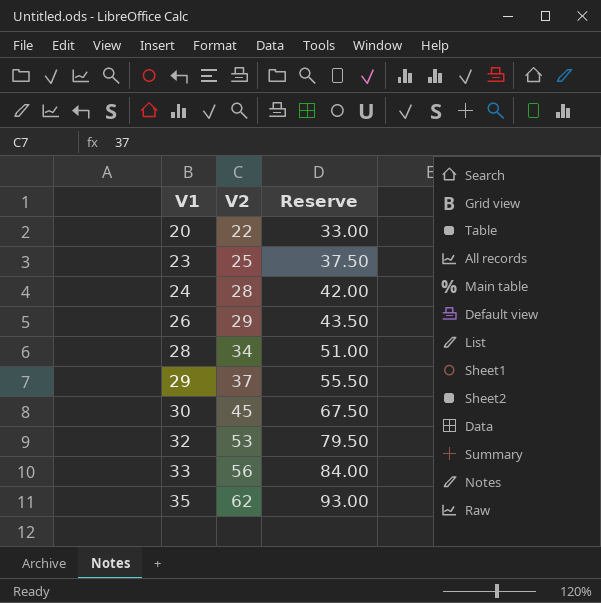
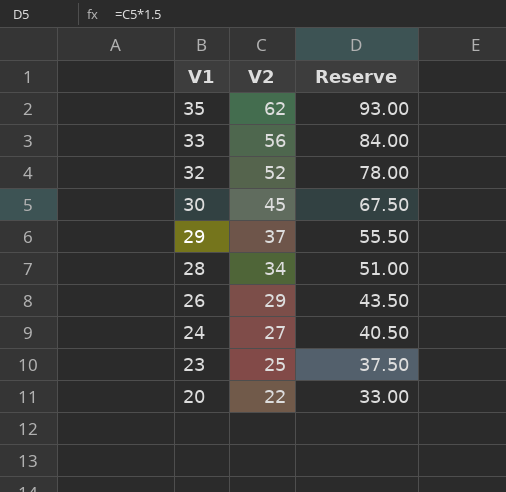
row order: V1 ascending -> V1 descending
32 | V2: 53 -> 52
32 | Reserve: 79.50 -> 78.00
24 | V2: 28 -> 27
24 | Reserve: 42.00 -> 40.50

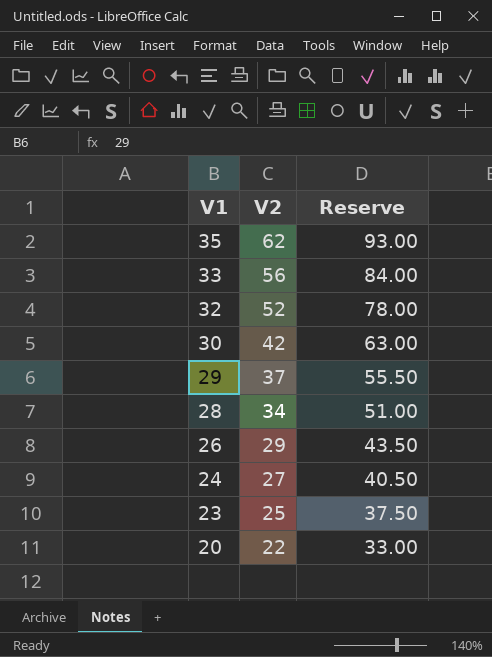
30 | V2: 45 -> 42
30 | Reserve: 67.50 -> 63.00

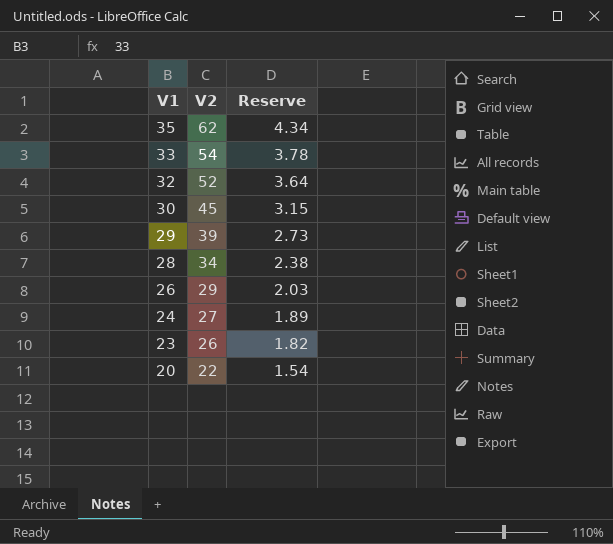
column Reserve | formula: [V2] * 1.5 -> [V2] * 0.07
33 | V2: 56 -> 54
30 | V2: 42 -> 45
29 | V2: 37 -> 39
23 | V2: 25 -> 26

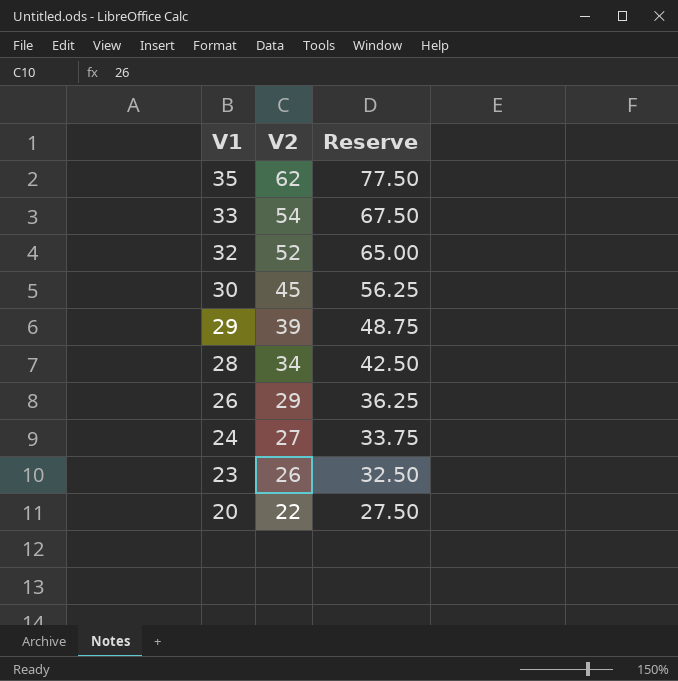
column Reserve | formula: [V2] * 0.07 -> [V2] * 1.25

